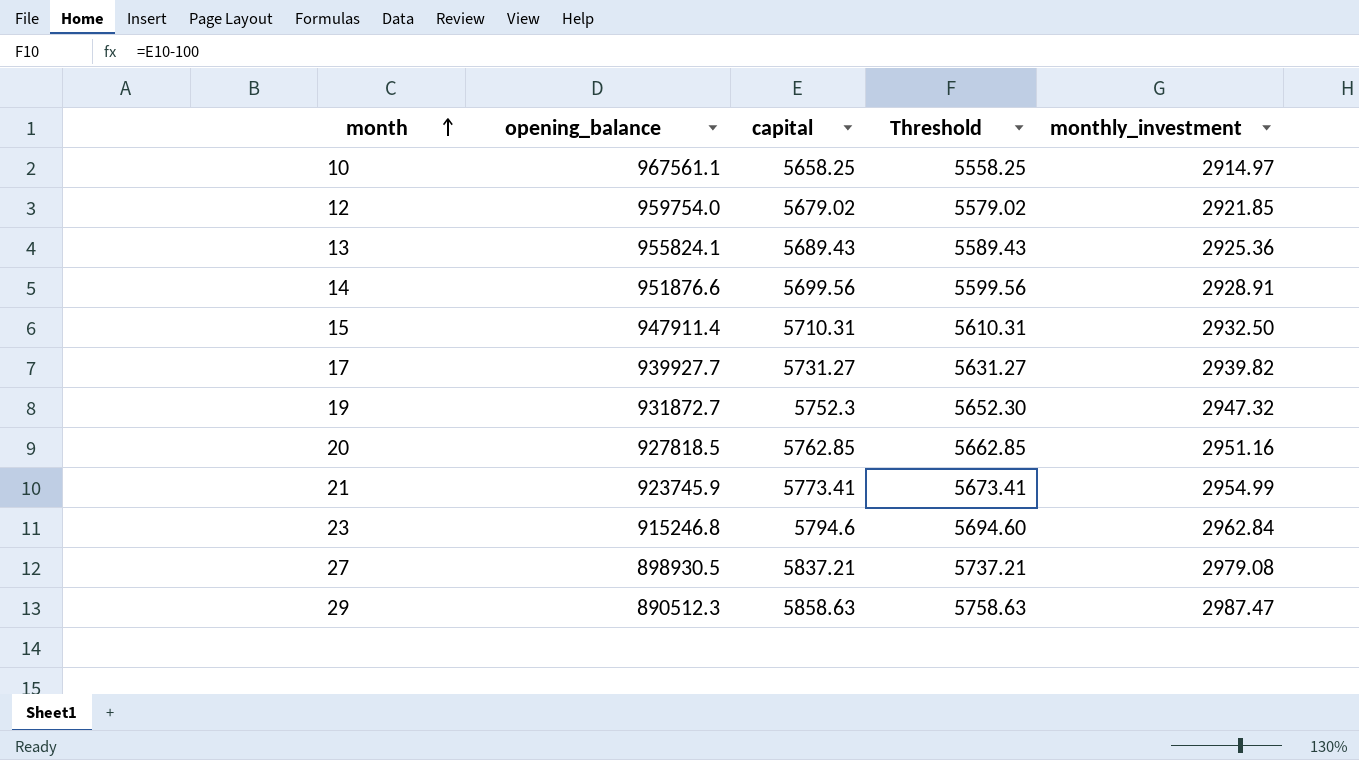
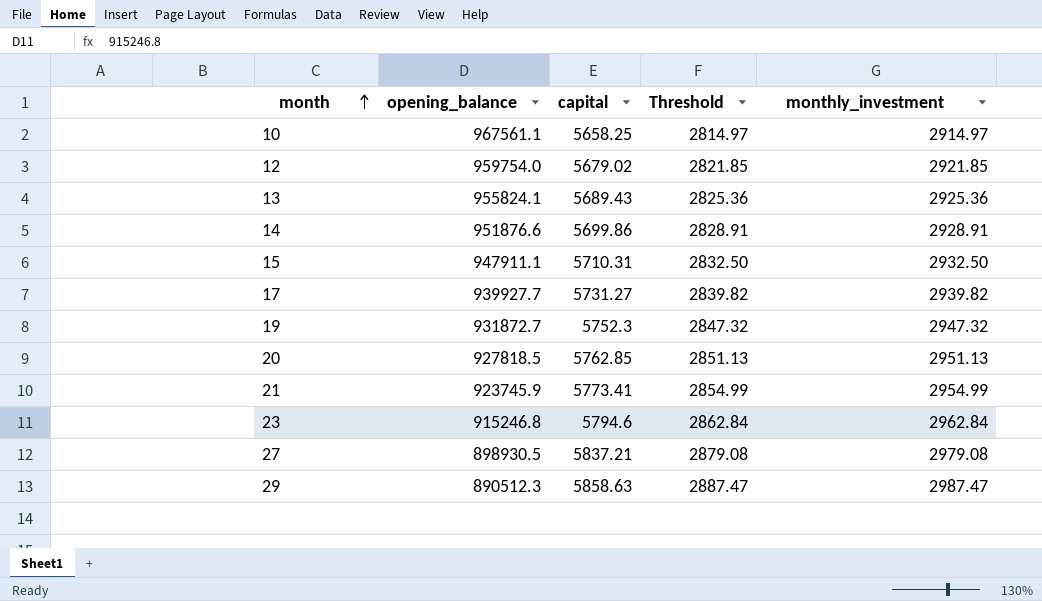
column Threshold | formula: [capital] - 100 -> [monthly_investment] - 100
14 | capital: 5699.56 -> 5699.86
15 | opening_balance: 947911.4 -> 947911.1
20 | monthly_investment: 2951.16 -> 2951.13

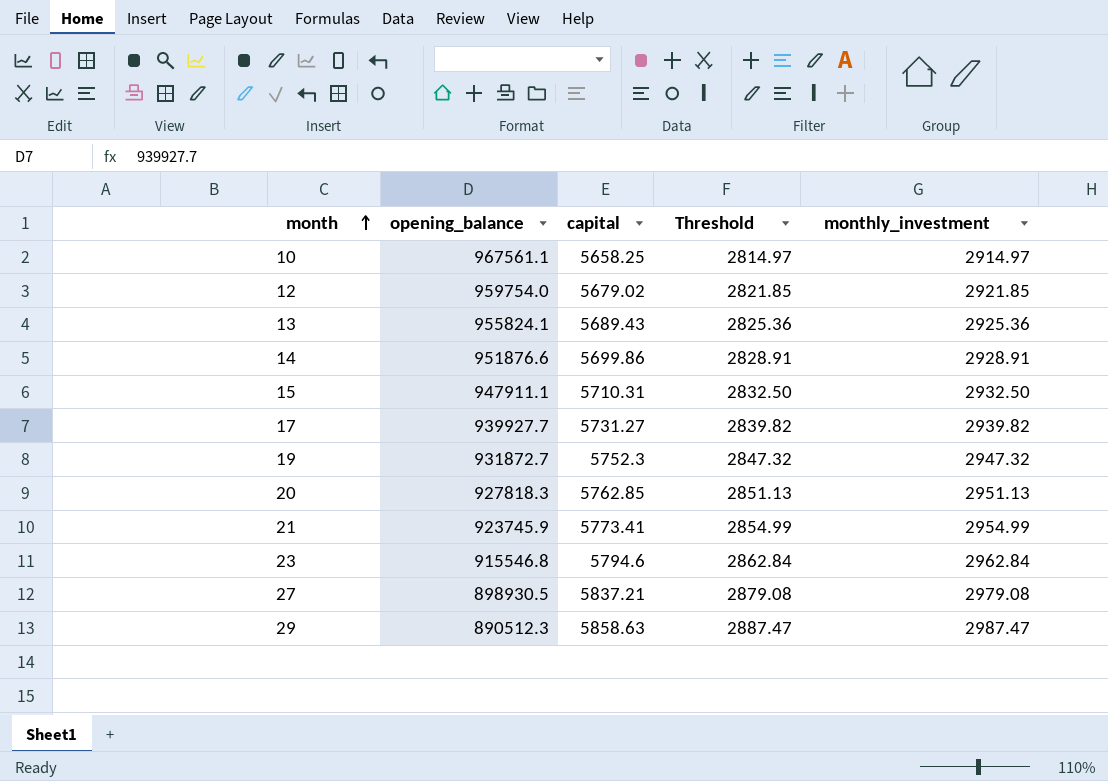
20 | opening_balance: 927818.5 -> 927818.3
23 | opening_balance: 915246.8 -> 915546.8

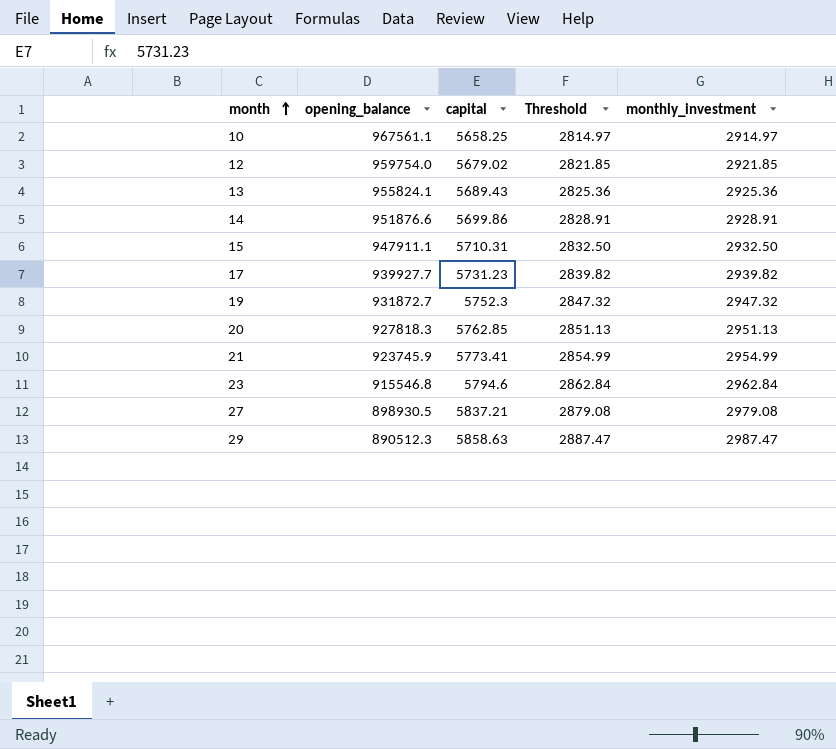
17 | capital: 5731.27 -> 5731.23

